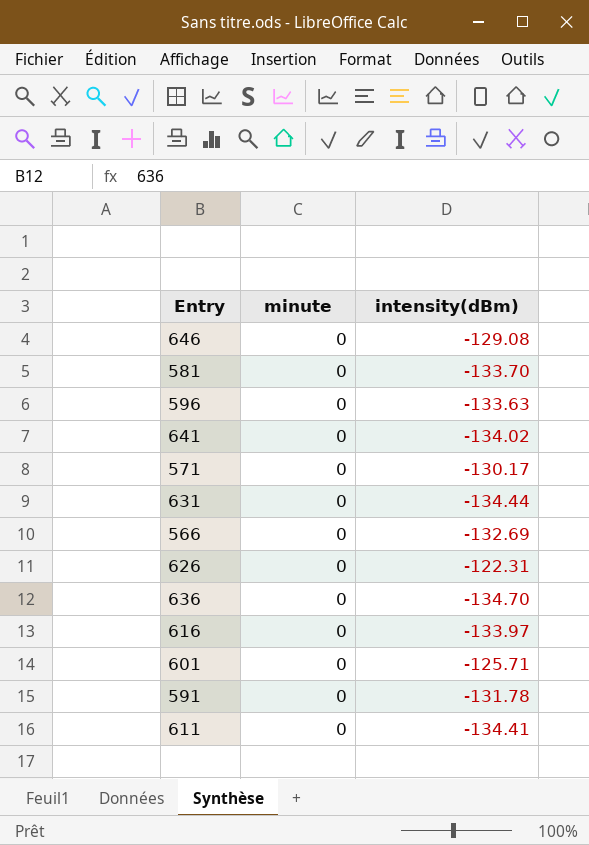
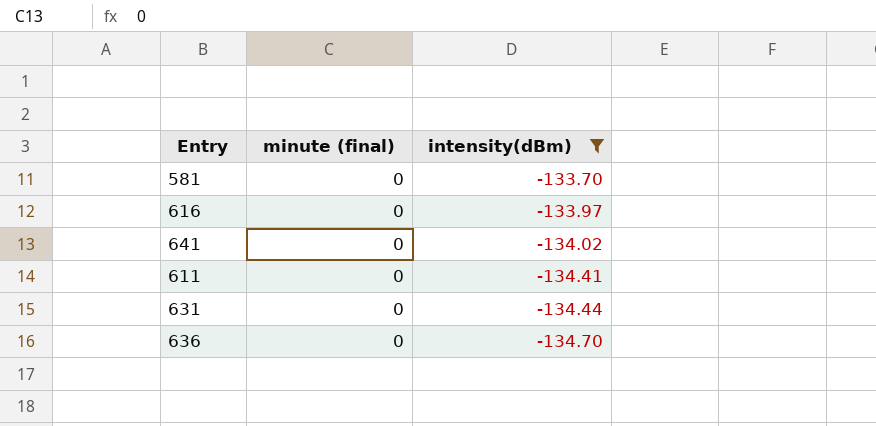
filter: none -> intensity(dBm) <= -133.70
row order: none -> intensity(dBm) descending
column name: minute -> minute (final)

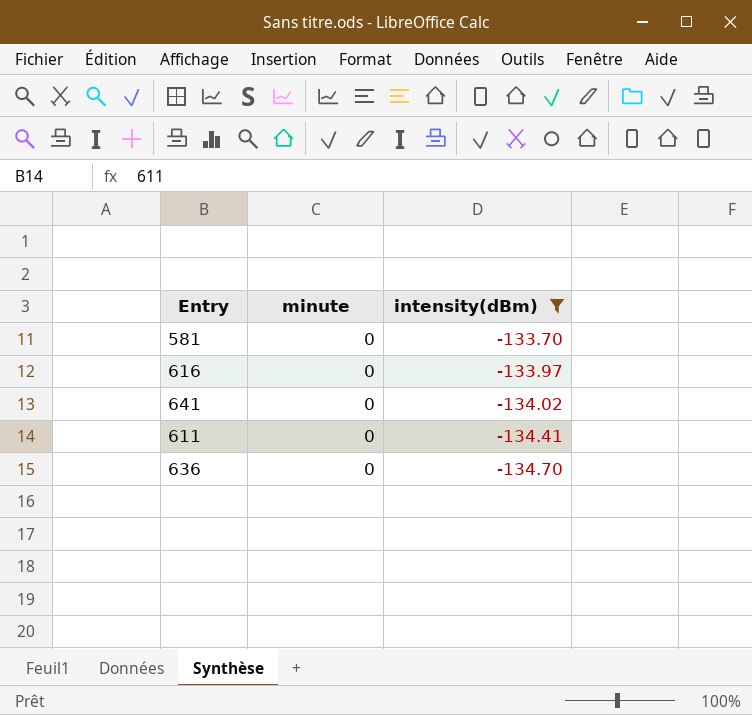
column name: minute (final) -> minute
row 631: 0 | -134.44 -> none

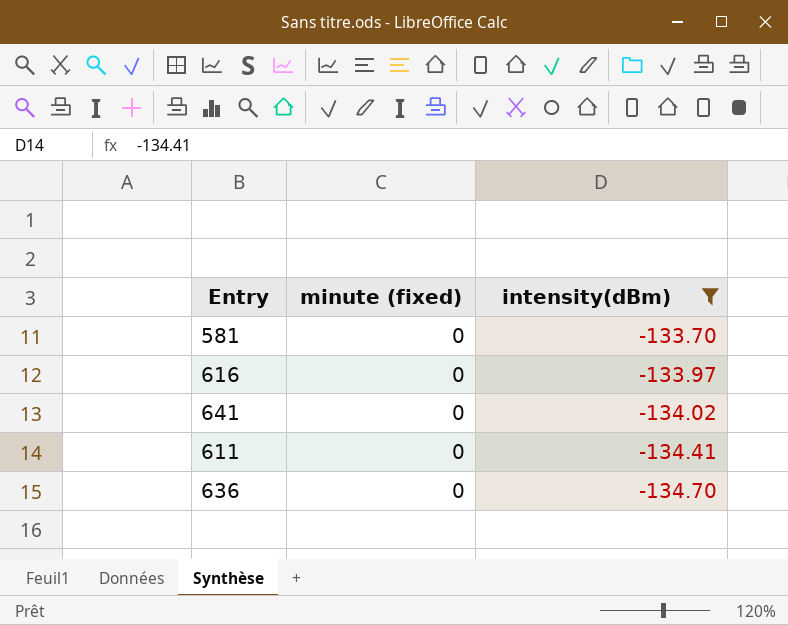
column name: minute -> minute (fixed)

